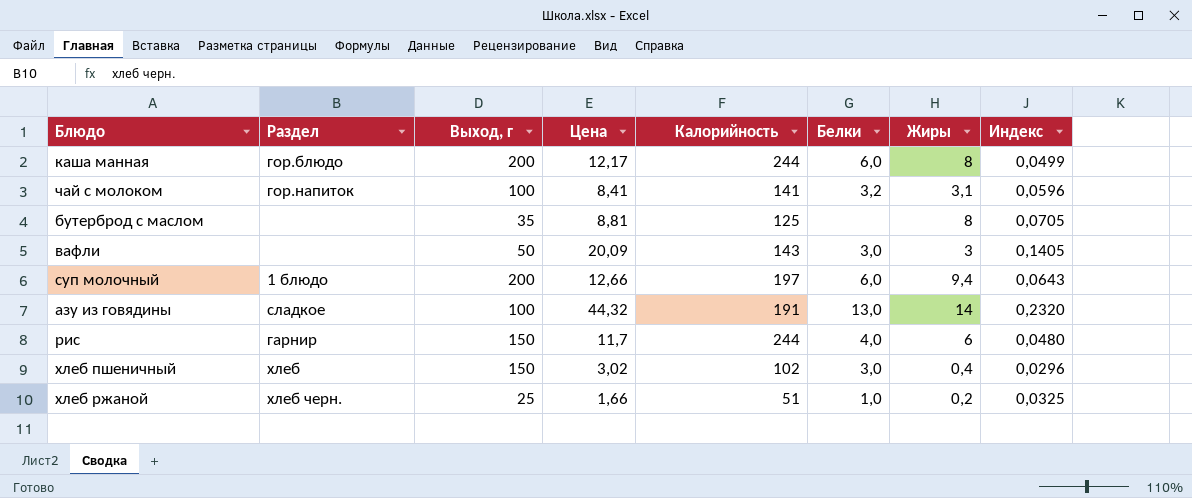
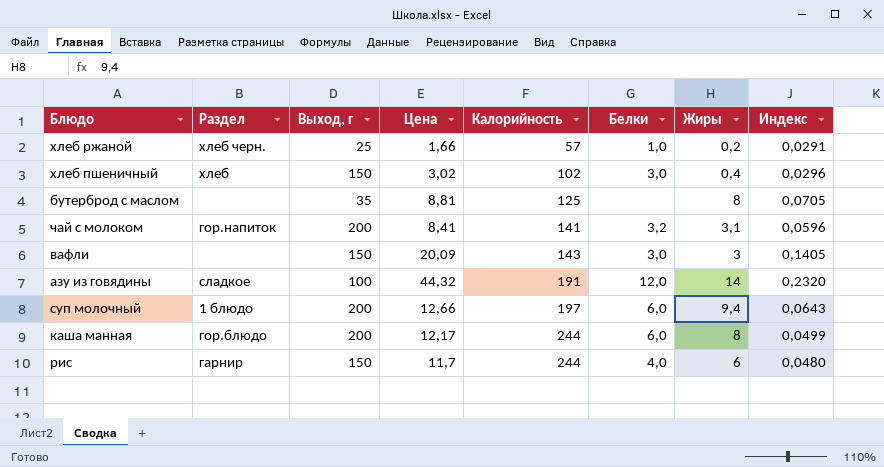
row order: none -> Калорийность ascending
хлеб ржаной | Калорийность: 51 -> 57
хлеб ржаной | Индекс: 0,0325 -> 0,0291
чай с молоком | Выход, г: 100 -> 200
вафли | Выход, г: 50 -> 150
азу из говядины | Белки: 13,0 -> 12,0

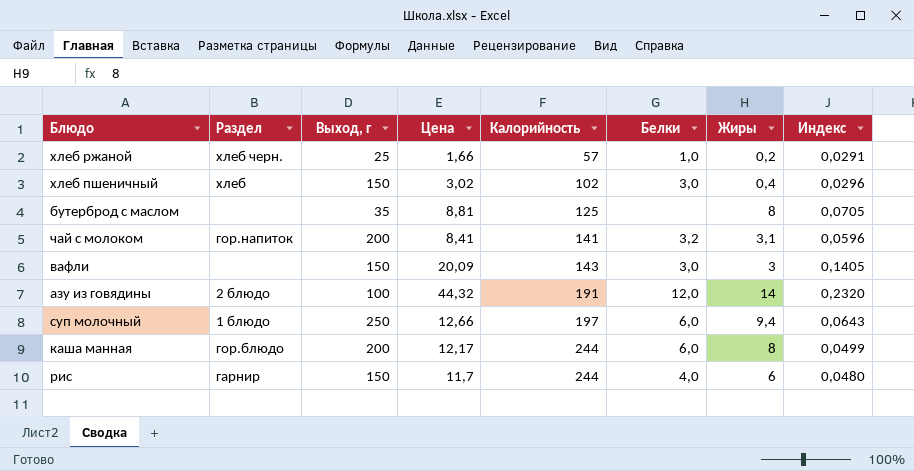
азу из говядины | Раздел: сладкое -> 2 блюдо
суп молочный | Выход, г: 200 -> 250

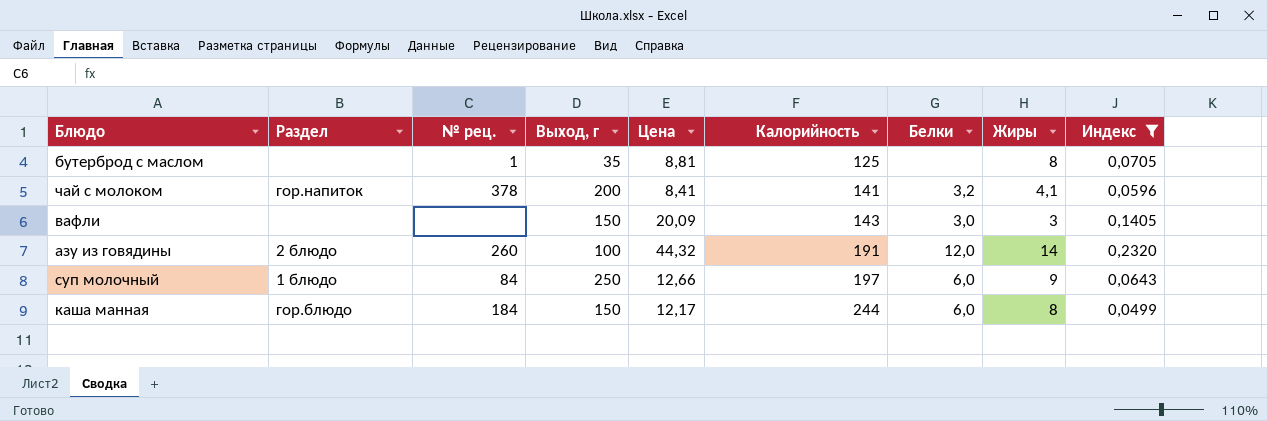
filter: none -> Индекс >= 0,0499
column № рец. | position: none -> 3
чай с молоком | Жиры: 3,1 -> 4,1
суп молочный | Жиры: 9,4 -> 9
каша манная | Выход, г: 200 -> 150

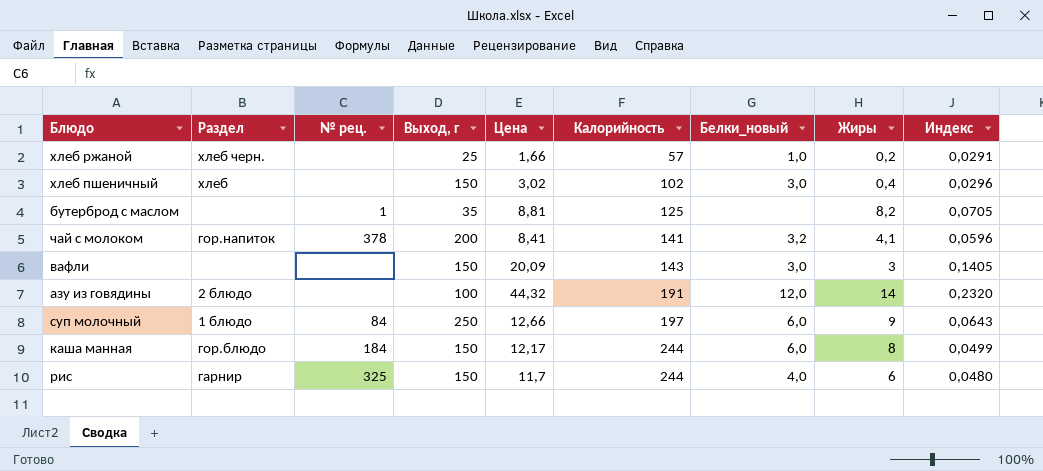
filter: Индекс >= 0,0499 -> none
column name: Белки -> Белки_новый
бутерброд с маслом | Жиры: 8 -> 8,2
азу из говядины | № рец.: 260 -> none

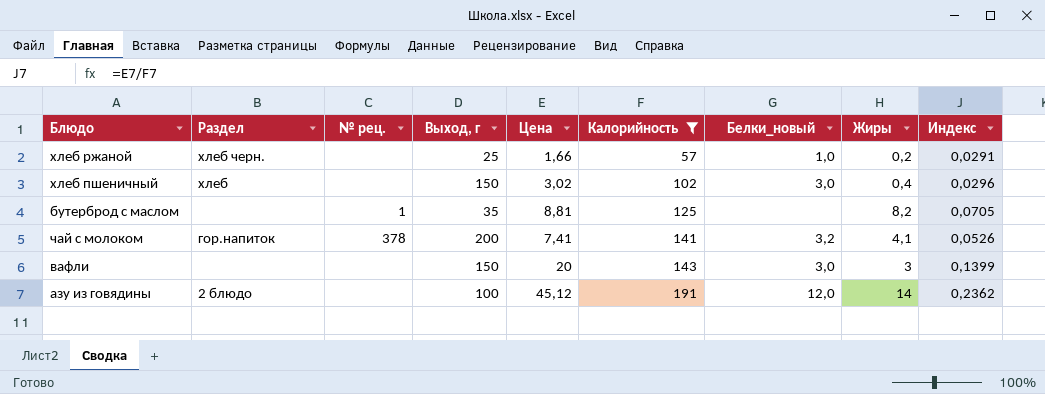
filter: none -> Калорийность <= 191
чай с молоком | Цена: 8,41 -> 7,41
чай с молоком | Индекс: 0,0596 -> 0,0526
вафли | Цена: 20,09 -> 20
вафли | Индекс: 0,1405 -> 0,1399
азу из говядины | Цена: 44,32 -> 45,12
азу из говядины | Индекс: 0,2320 -> 0,2362

